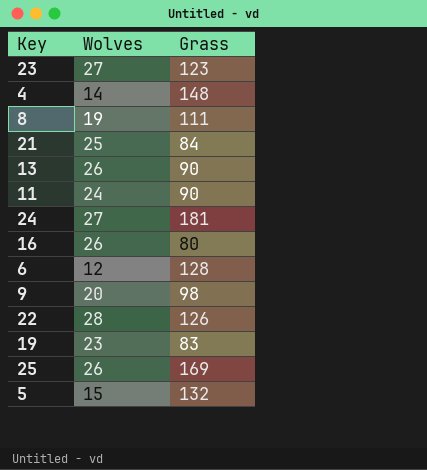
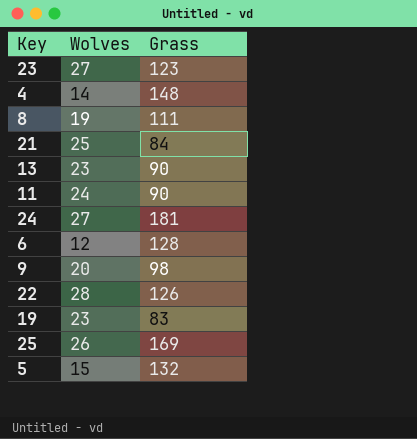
row 16: 26 | 80 -> none
13 | Wolves: 26 -> 23

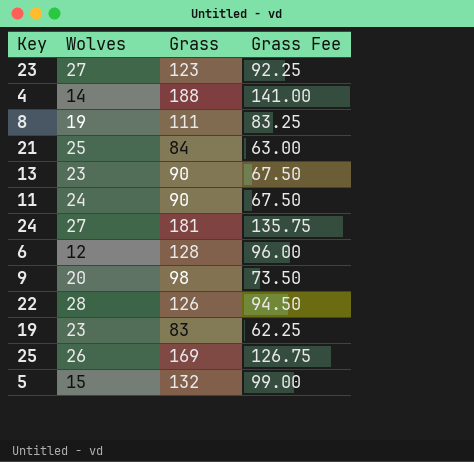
column Grass Fee | formula: none -> [Grass] * 0.75
4 | Grass: 148 -> 188

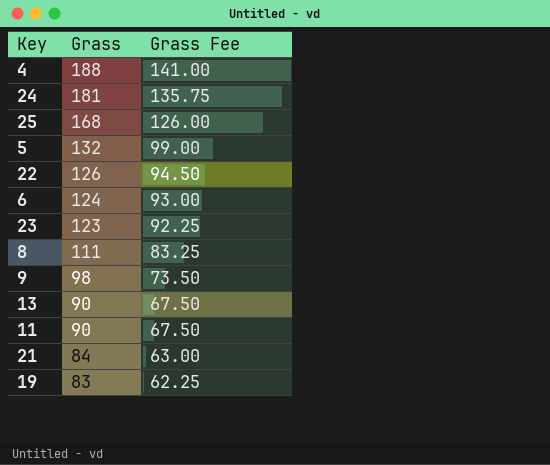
row order: none -> Grass descending
column Wolves | position: 2 -> none
25 | Grass: 169 -> 168
25 | Grass Fee: 126.75 -> 126.00
6 | Grass: 128 -> 124
6 | Grass Fee: 96.00 -> 93.00

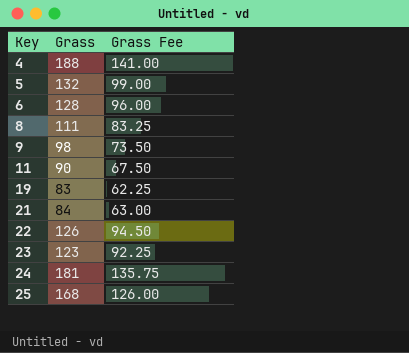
row order: Grass descending -> Key ascending
row 13: 90 | 67.50 -> none
6 | Grass: 124 -> 128
6 | Grass Fee: 93.00 -> 96.00

